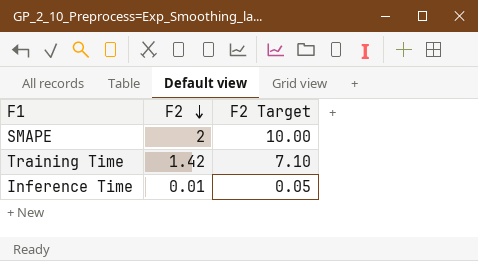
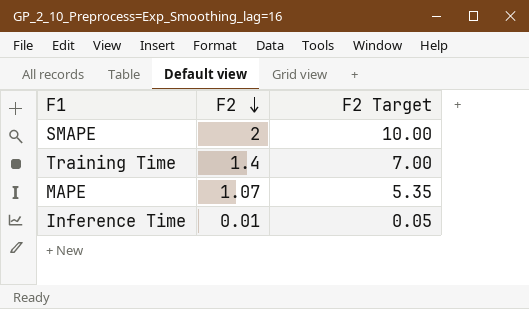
Training Time | F2: 1.42 -> 1.4
Training Time | F2 Target: 7.10 -> 7.00
row MAPE: none -> 1.07 | 5.35

